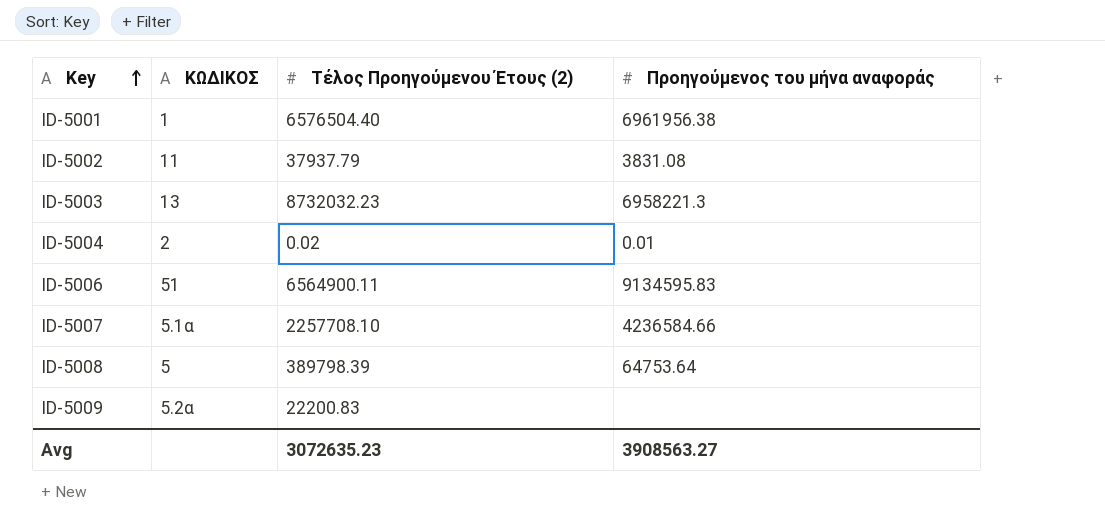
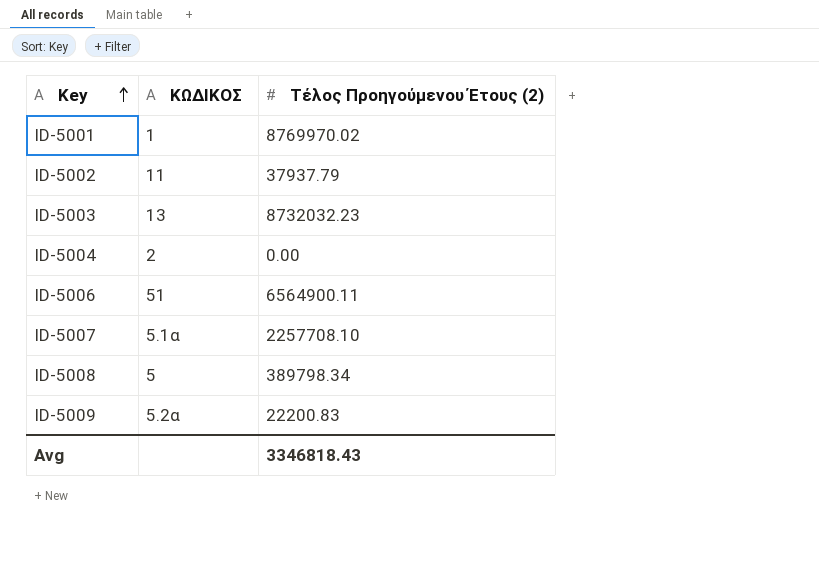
column Προηγούμενος του μήνα αναφοράς | position: 4 -> none
ID-5001 | Τέλος Προηγούμενου Έτους (2): 6576504.40 -> 8769970.02
ID-5004 | Τέλος Προηγούμενου Έτους (2): 0.02 -> 0.00
ID-5008 | Τέλος Προηγούμενου Έτους (2): 389798.39 -> 389798.34
Avg | Τέλος Προηγούμενου Έτους (2): 3072635.23 -> 3346818.43

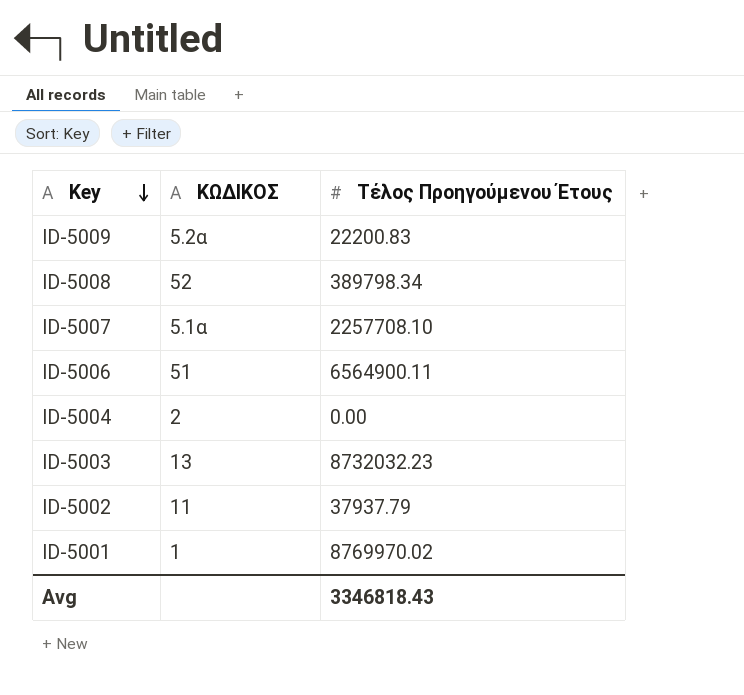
row order: Key ascending -> Key descending
column name: Τέλος Προηγούμενου Έτους (2) -> Τέλος Προηγούμενου Έτους
ID-5008 | ΚΩΔΙΚΟΣ: 5 -> 52

